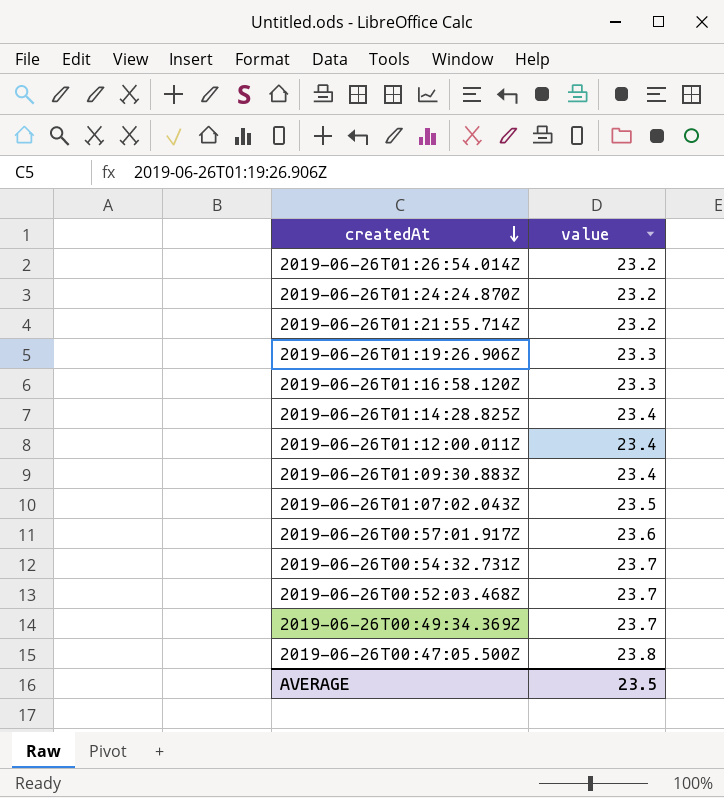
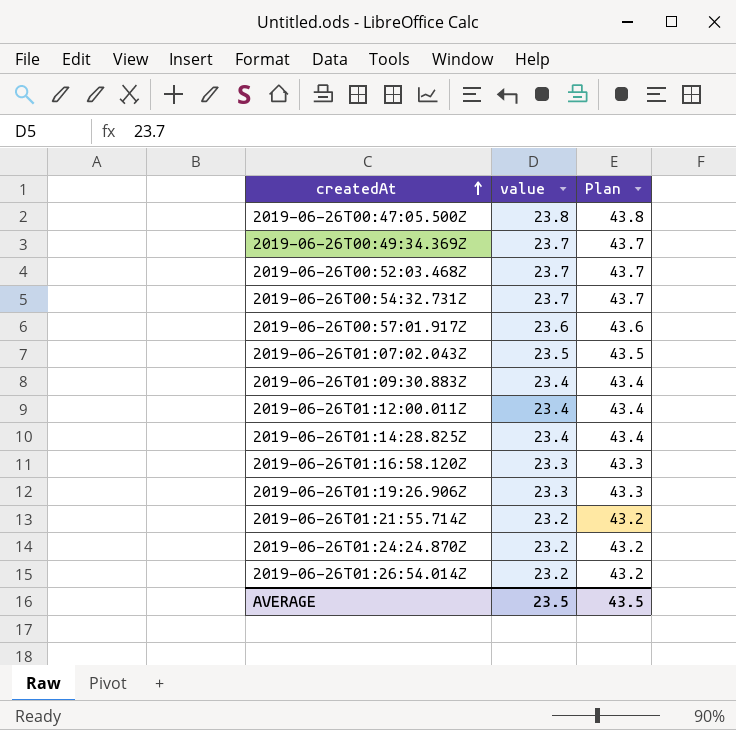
row order: createdAt descending -> createdAt ascending
column Plan | formula: none -> [value] + 20

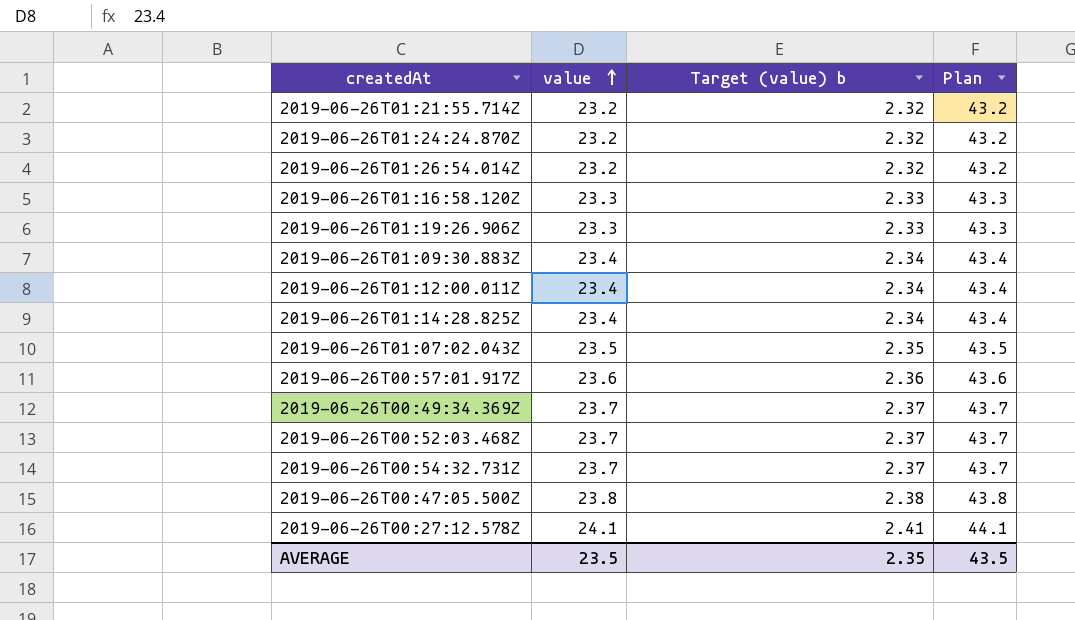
row order: createdAt ascending -> value ascending
column Target (value) b | formula: none -> [value] * 0.1
row 2019-06-26T00:27:12.578Z: none -> 24.1 | 2.41 | 44.1

